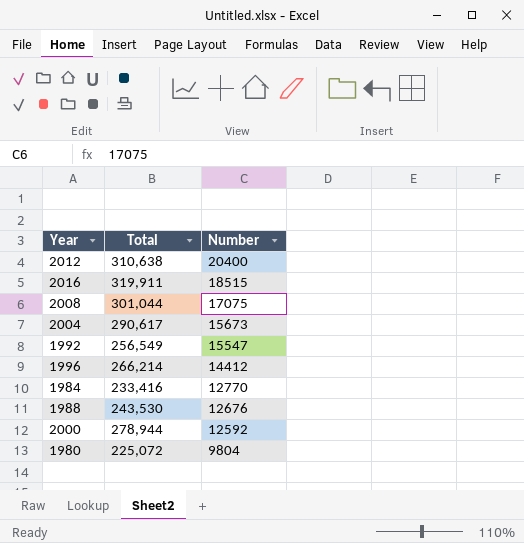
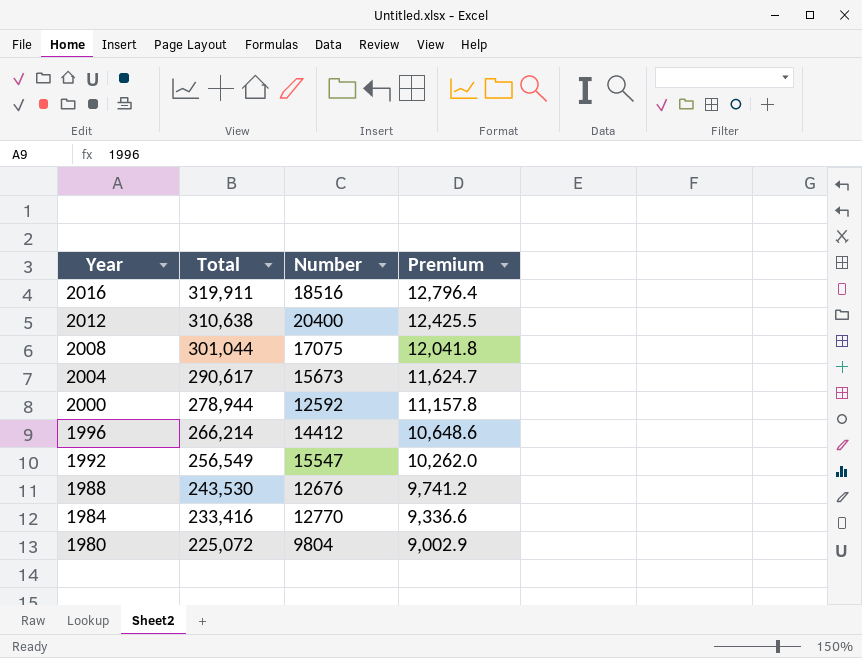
row order: Number descending -> Year descending
column Premium | formula: none -> [Total] * 0.04
2016 | Number: 18515 -> 18516

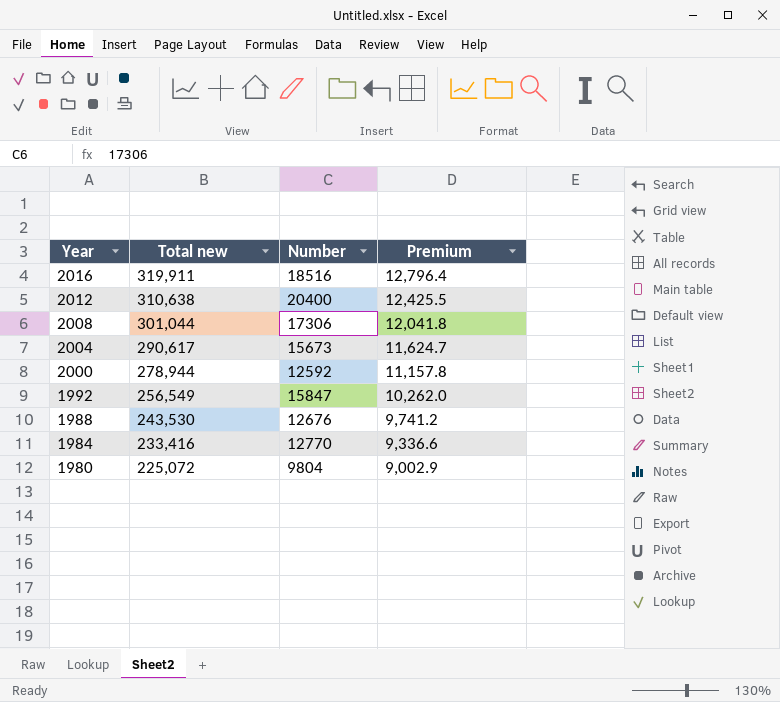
column name: Total -> Total new
row 1996: 266,214 | 14412 | 10,648.6 -> none
2008 | Number: 17075 -> 17306
1992 | Number: 15547 -> 15847

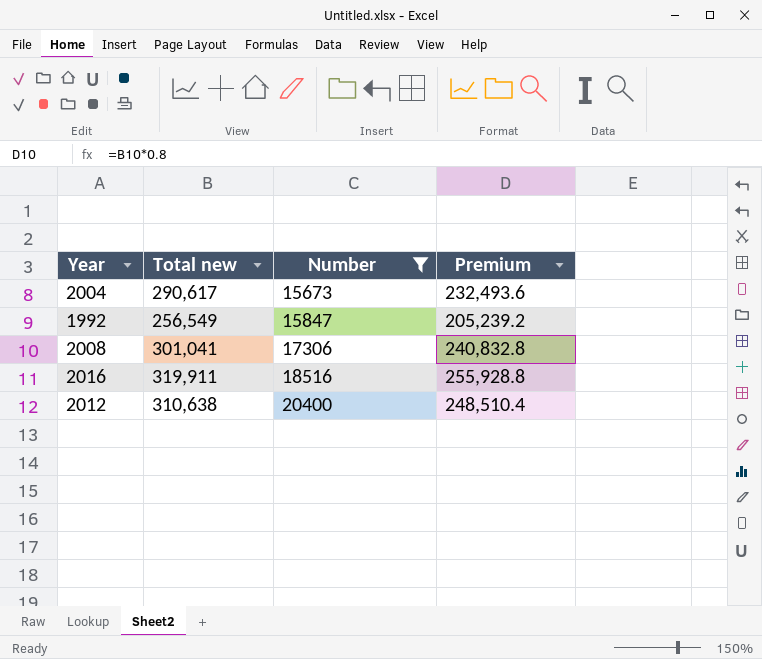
filter: none -> Number >= 15673
row order: Year descending -> Number ascending
column Premium | formula: [Total new] * 0.04 -> [Total new] * 0.8
2008 | Total new: 301,044 -> 301,041

